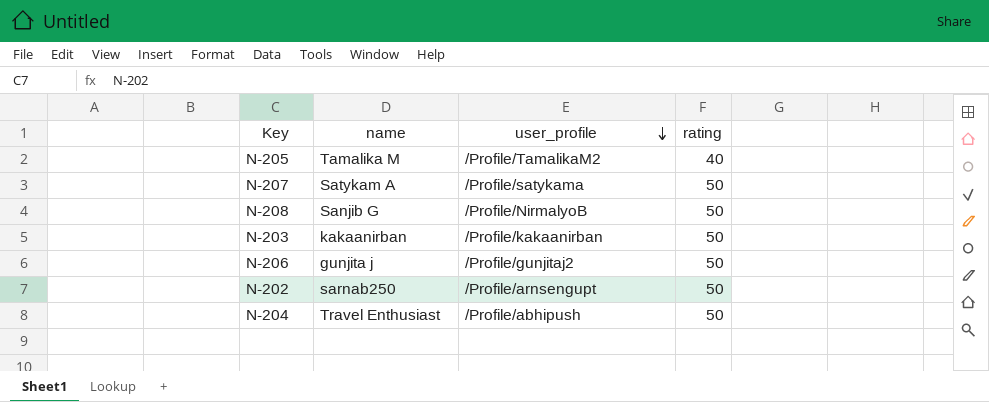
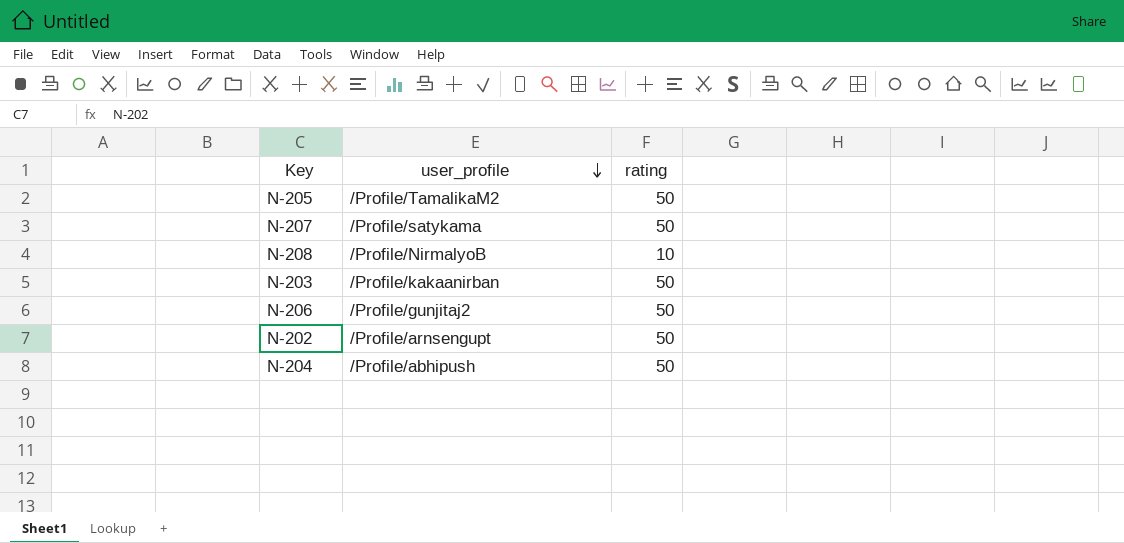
column name | position: 2 -> none
N-205 | rating: 40 -> 50
N-208 | rating: 50 -> 10

